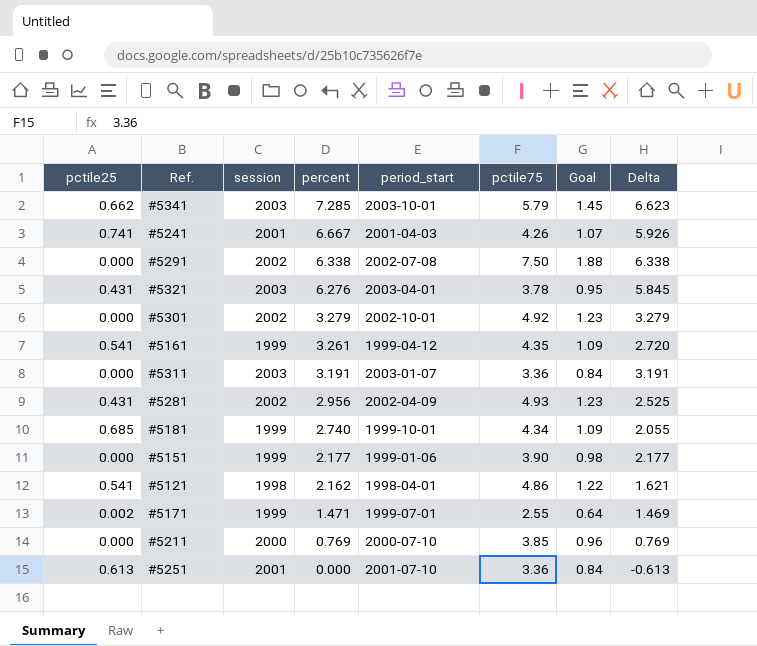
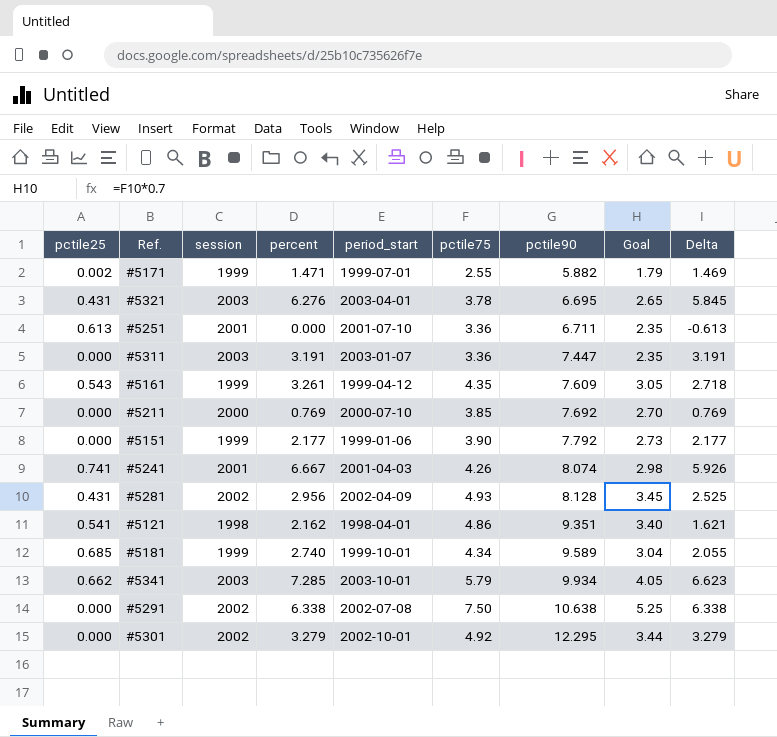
row order: percent descending -> pctile90 ascending
column pctile90 | position: none -> 7
column Goal | formula: [pctile75] * 0.25 -> [pctile75] * 0.7
#5161 | pctile25: 0.541 -> 0.543
#5161 | Delta: 2.720 -> 2.718

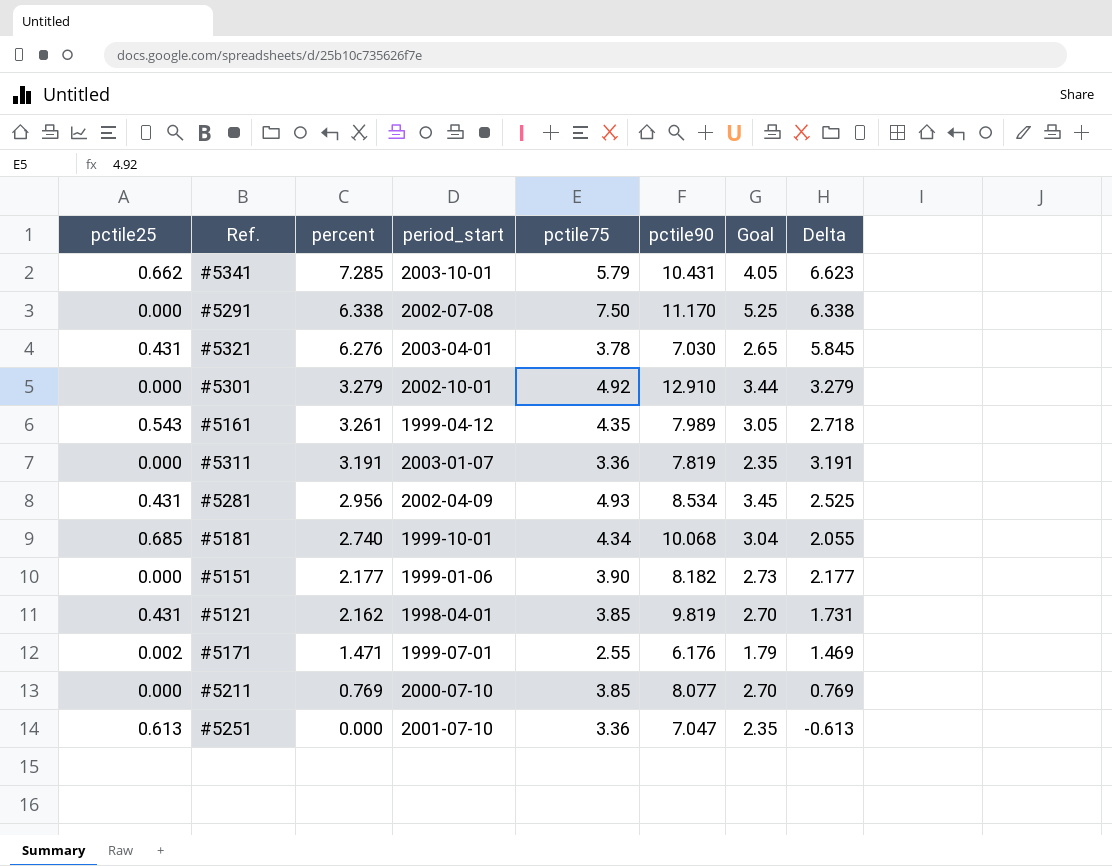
row order: pctile90 ascending -> percent descending
column session | position: 3 -> none
row #5241: 0.741 | 2001 | 6.667 | 2001-04-03 | 4.26 | 8.074 | 2.98 | 5.926 -> none
#5341 | pctile90: 9.934 -> 10.431
#5291 | pctile90: 10.638 -> 11.170
#5321 | pctile90: 6.695 -> 7.030
#5301 | pctile90: 12.295 -> 12.910
#5161 | pctile90: 7.609 -> 7.989
#5311 | pctile90: 7.447 -> 7.819
#5281 | pctile90: 8.128 -> 8.534
#5181 | pctile90: 9.589 -> 10.068
#5151 | pctile90: 7.792 -> 8.182
#5121 | pctile25: 0.541 -> 0.431
#5121 | pctile75: 4.86 -> 3.85
#5121 | pctile90: 9.351 -> 9.819
#5121 | Goal: 3.40 -> 2.70
#5121 | Delta: 1.621 -> 1.731
#5171 | pctile90: 5.882 -> 6.176
#5211 | pctile90: 7.692 -> 8.077
#5251 | pctile90: 6.711 -> 7.047

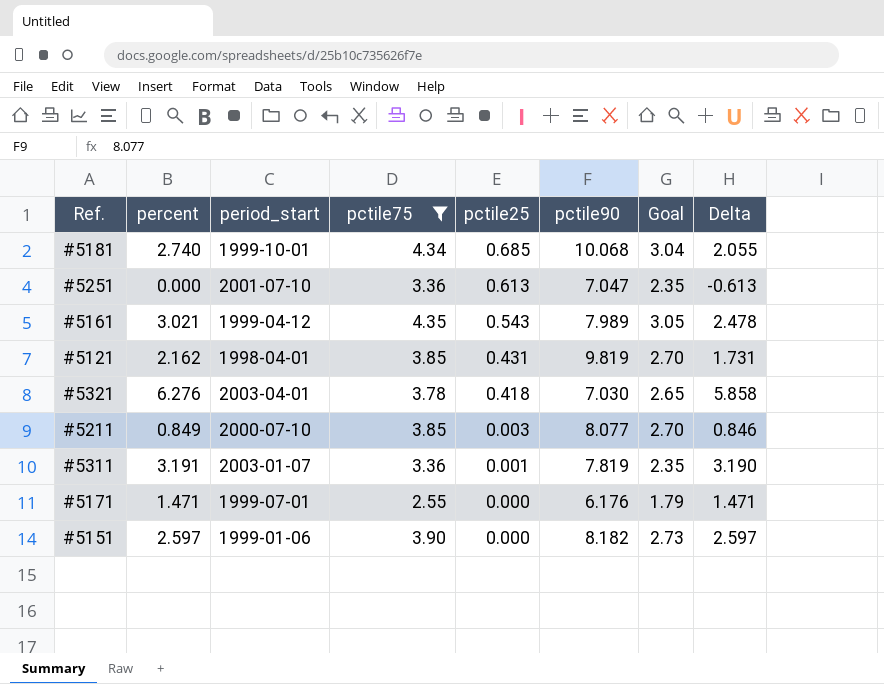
filter: none -> pctile75 <= 4.35
row order: percent descending -> pctile25 descending
column pctile25 | position: 1 -> 5
#5161 | percent: 3.261 -> 3.021
#5161 | Delta: 2.718 -> 2.478
#5321 | pctile25: 0.431 -> 0.418
#5321 | Delta: 5.845 -> 5.858
#5211 | percent: 0.769 -> 0.849
#5211 | pctile25: 0.000 -> 0.003
#5211 | Delta: 0.769 -> 0.846
#5311 | pctile25: 0.000 -> 0.001
#5311 | Delta: 3.191 -> 3.190
#5171 | pctile25: 0.002 -> 0.000
#5171 | Delta: 1.469 -> 1.471
#5151 | percent: 2.177 -> 2.597
#5151 | Delta: 2.177 -> 2.597

